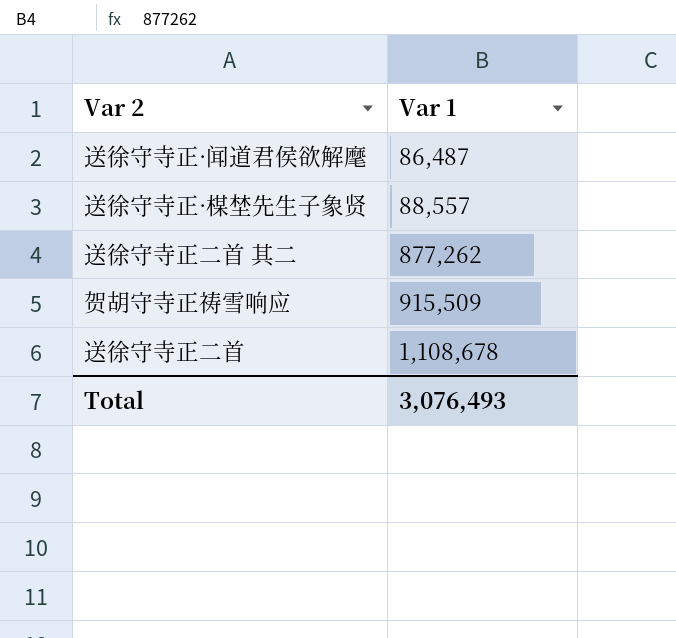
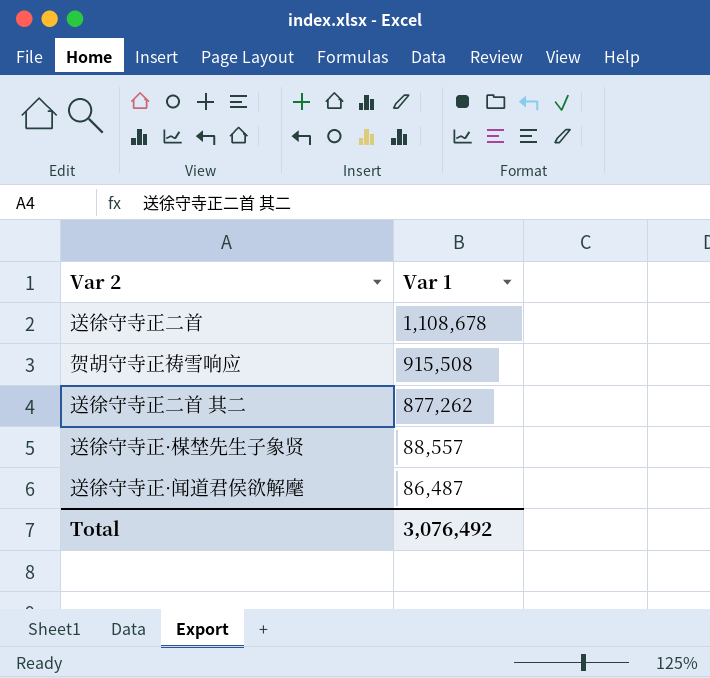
row order: Var 1 ascending -> Var 1 descending
贺胡守寺正祷雪响应 | Var 1: 915,509 -> 915,508
Total | Var 1: 3,076,493 -> 3,076,492

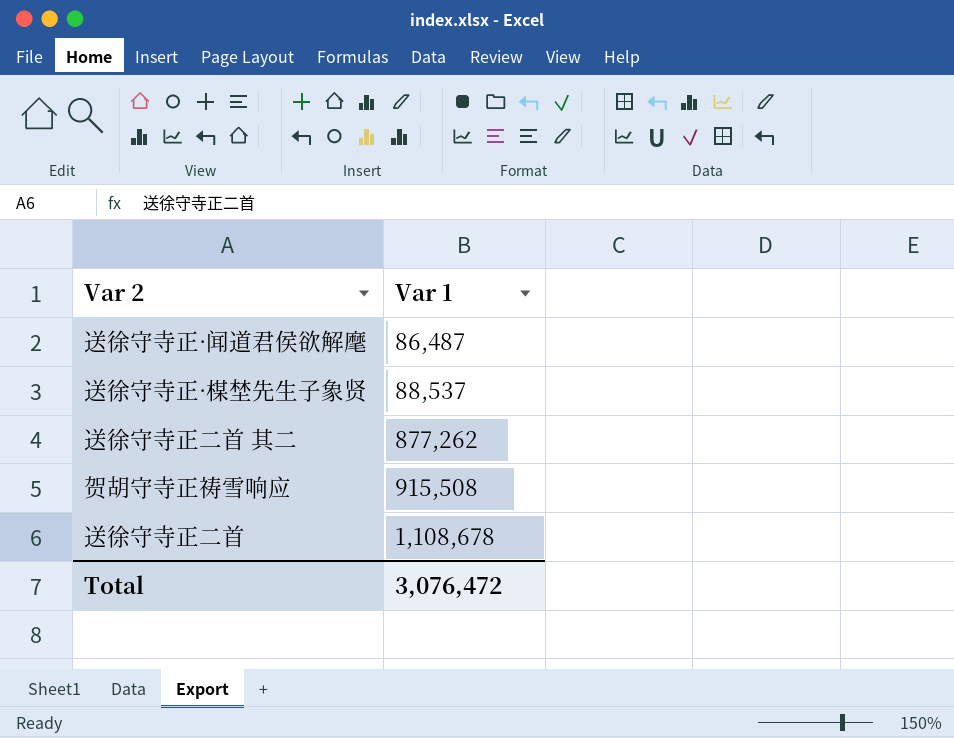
row order: Var 1 descending -> Var 1 ascending
送徐守寺正·楳埜先生子象贤 | Var 1: 88,557 -> 88,537
Total | Var 1: 3,076,492 -> 3,076,472

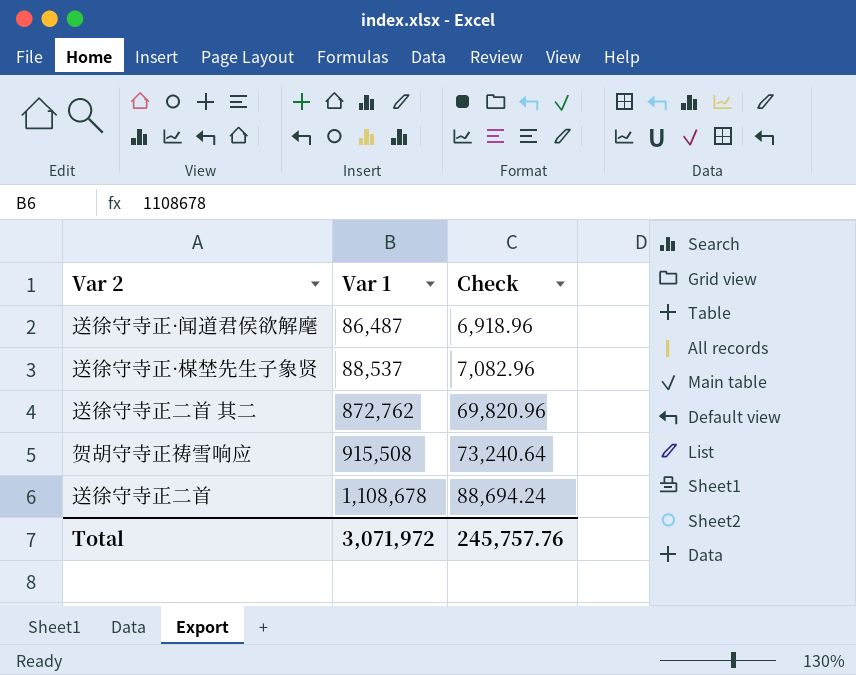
column Check | formula: none -> [Var 1] * 0.08
送徐守寺正二首 其二 | Var 1: 877,262 -> 872,762
Total | Var 1: 3,076,472 -> 3,071,972

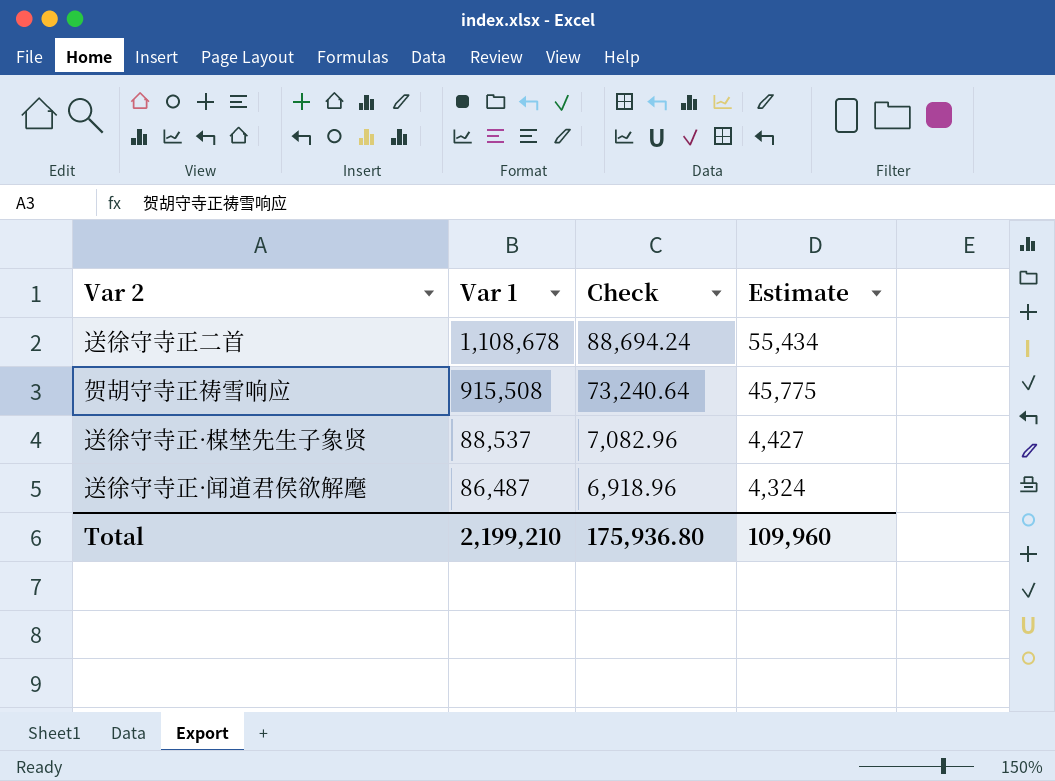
row order: Var 1 ascending -> Var 1 descending
column Estimate | formula: none -> [Var 1] * 0.05
row 送徐守寺正二首 其二: 872,762 | 69,820.96 -> none
Total | Var 1: 3,071,972 -> 2,199,210
Total | Check: 245,757.76 -> 175,936.80

